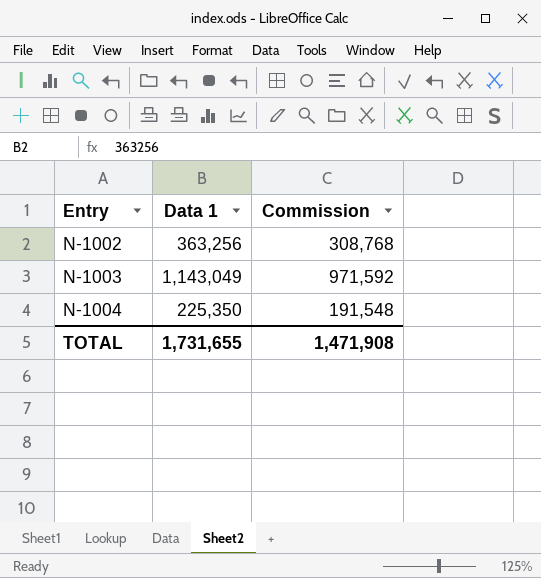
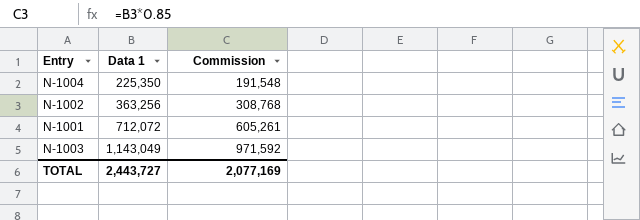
row order: Entry ascending -> Data 1 ascending
row N-1001: none -> 712,072 | 605,261
TOTAL | Data 1: 1,731,655 -> 2,443,727
TOTAL | Commission: 1,471,908 -> 2,077,169

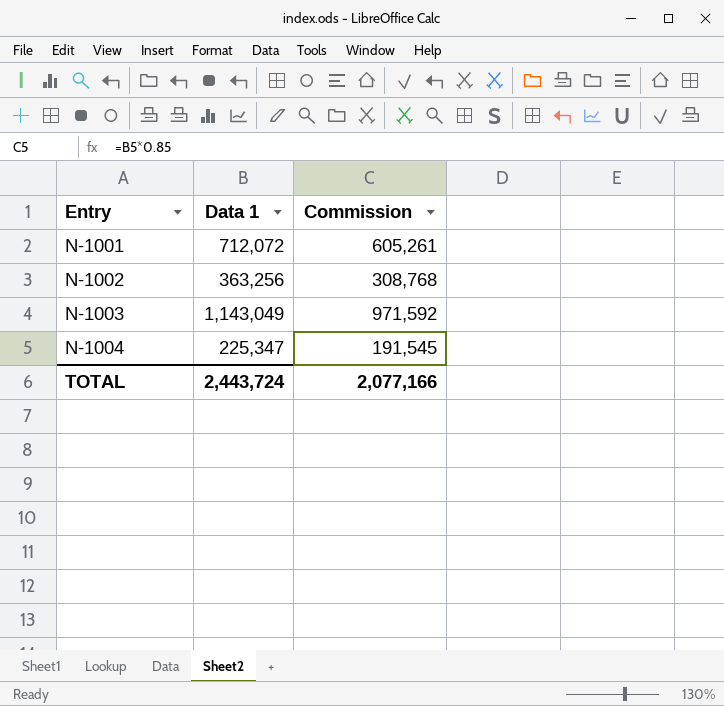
row order: Data 1 ascending -> Entry ascending
N-1004 | Data 1: 225,350 -> 225,347
N-1004 | Commission: 191,548 -> 191,545
TOTAL | Data 1: 2,443,727 -> 2,443,724
TOTAL | Commission: 2,077,169 -> 2,077,166

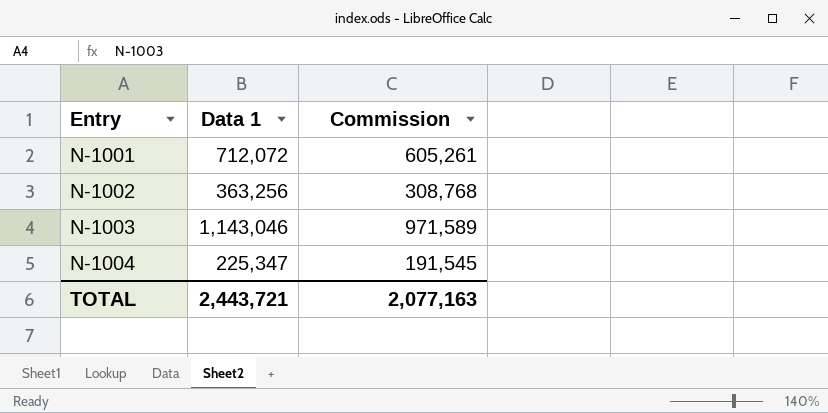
N-1003 | Data 1: 1,143,049 -> 1,143,046
N-1003 | Commission: 971,592 -> 971,589
TOTAL | Data 1: 2,443,724 -> 2,443,721
TOTAL | Commission: 2,077,166 -> 2,077,163

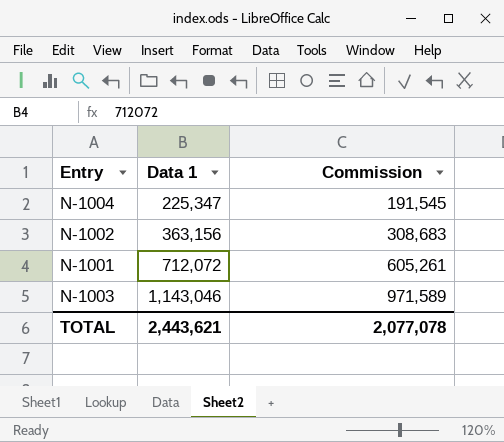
row order: Entry ascending -> Data 1 ascending
N-1002 | Data 1: 363,256 -> 363,156
N-1002 | Commission: 308,768 -> 308,683
TOTAL | Data 1: 2,443,721 -> 2,443,621
TOTAL | Commission: 2,077,163 -> 2,077,078

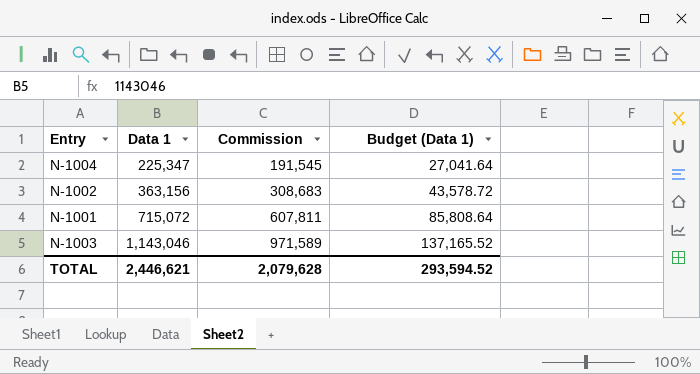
column Budget (Data 1) | formula: none -> [Data 1] * 0.12
N-1001 | Data 1: 712,072 -> 715,072
N-1001 | Commission: 605,261 -> 607,811
TOTAL | Data 1: 2,443,621 -> 2,446,621
TOTAL | Commission: 2,077,078 -> 2,079,628

